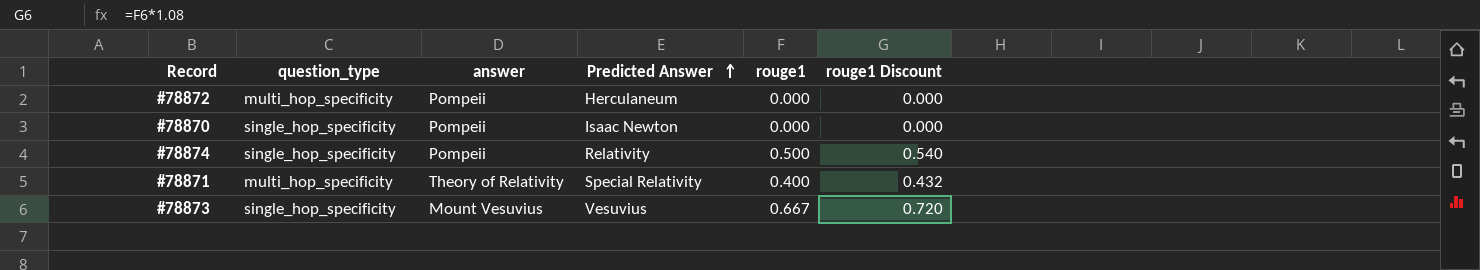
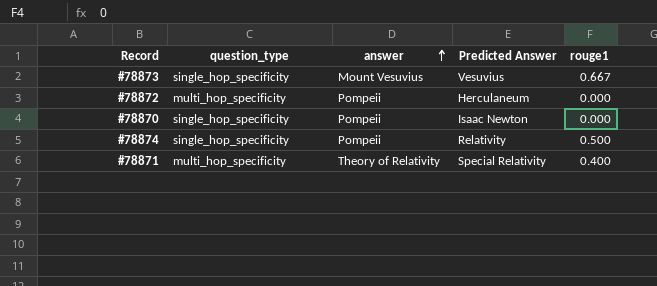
row order: Predicted Answer ascending -> answer ascending
column rouge1 Discount | formula: [rouge1] * 1.08 -> none

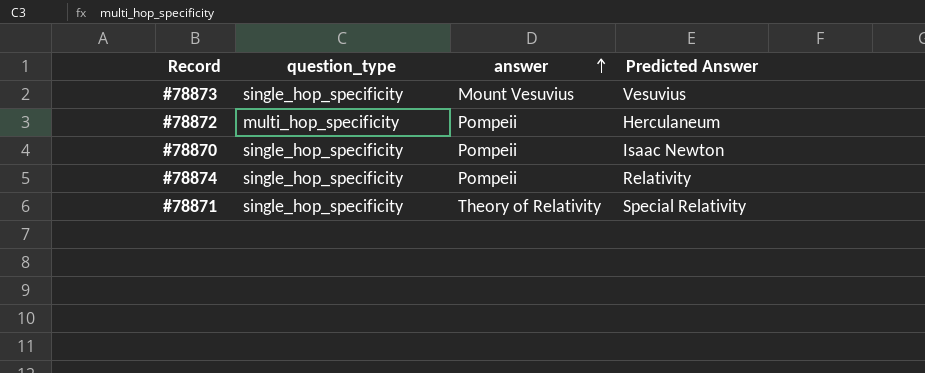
column rouge1 | position: 5 -> none
#78871 | question_type: multi_hop_specificity -> single_hop_specificity

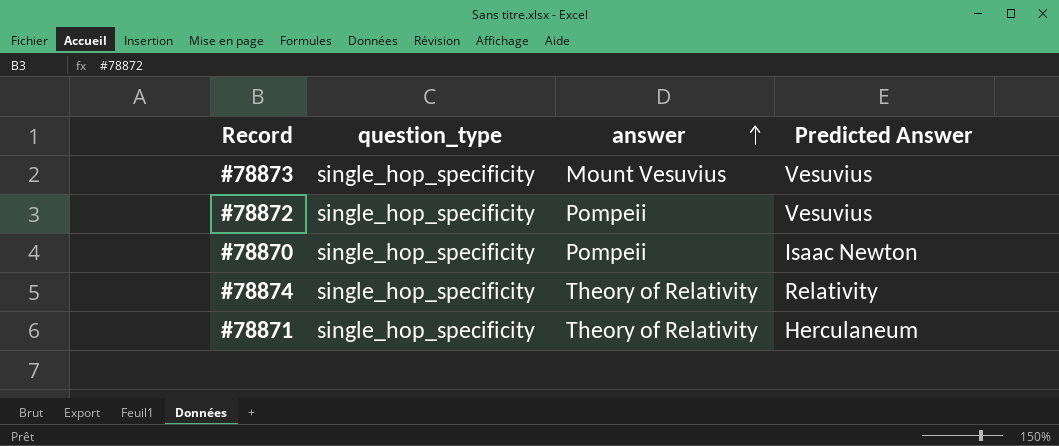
#78872 | question_type: multi_hop_specificity -> single_hop_specificity
#78872 | Predicted Answer: Herculaneum -> Vesuvius
#78874 | answer: Pompeii -> Theory of Relativity
#78871 | Predicted Answer: Special Relativity -> Herculaneum

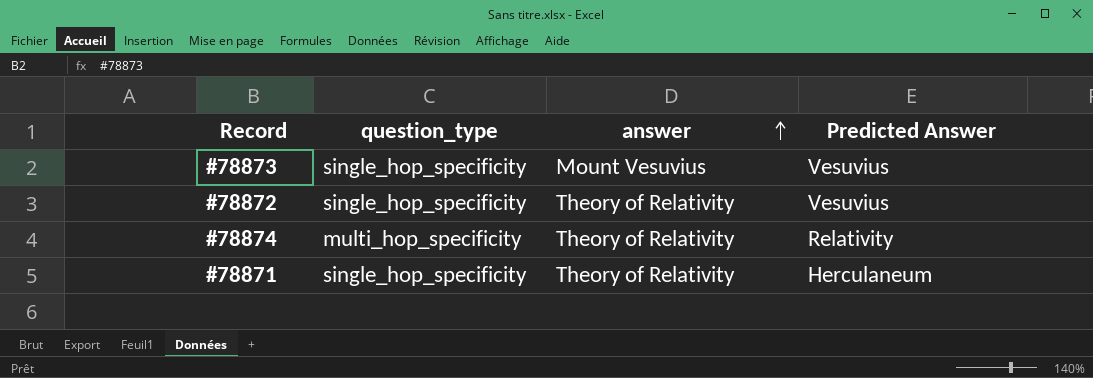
row #78870: single_hop_specificity | Pompeii | Isaac Newton -> none
#78872 | answer: Pompeii -> Theory of Relativity
#78874 | question_type: single_hop_specificity -> multi_hop_specificity

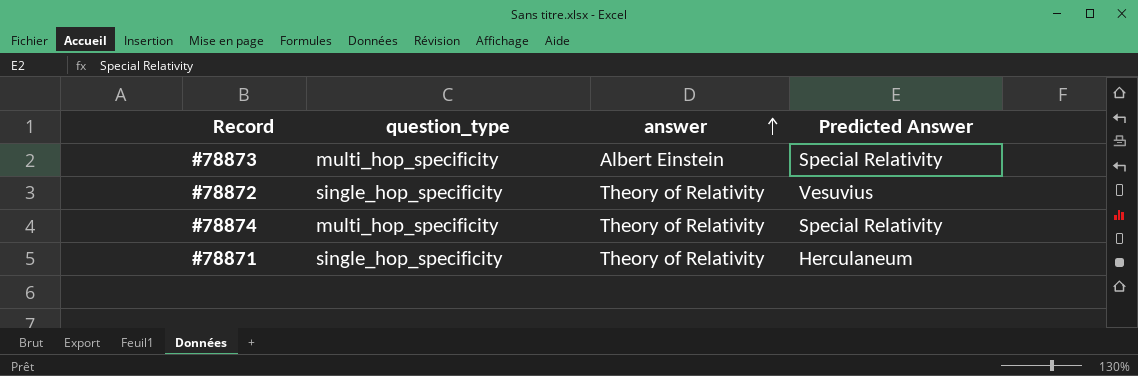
#78873 | question_type: single_hop_specificity -> multi_hop_specificity
#78873 | answer: Mount Vesuvius -> Albert Einstein
#78873 | Predicted Answer: Vesuvius -> Special Relativity
#78874 | Predicted Answer: Relativity -> Special Relativity

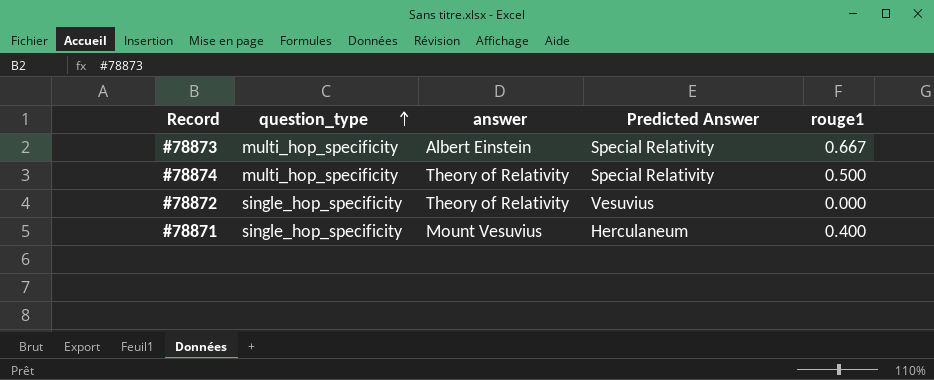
row order: answer ascending -> question_type ascending
column rouge1 | position: none -> 5
#78871 | answer: Theory of Relativity -> Mount Vesuvius

